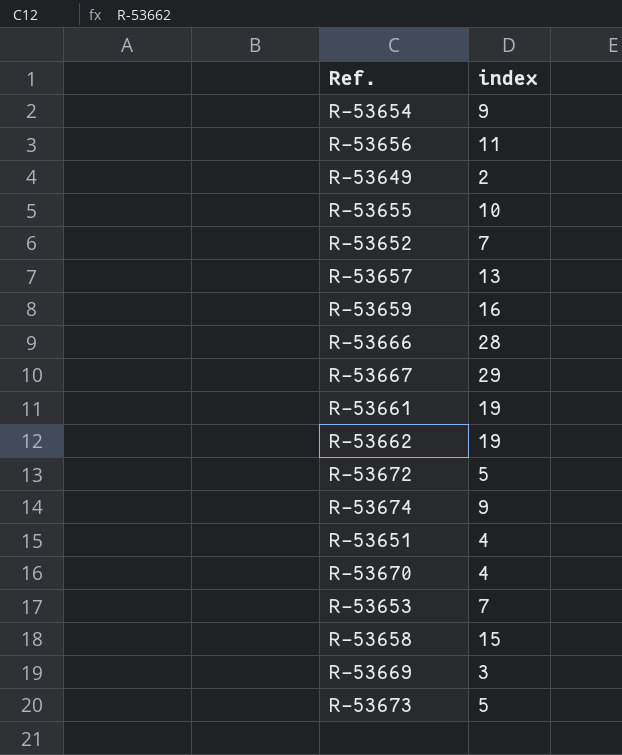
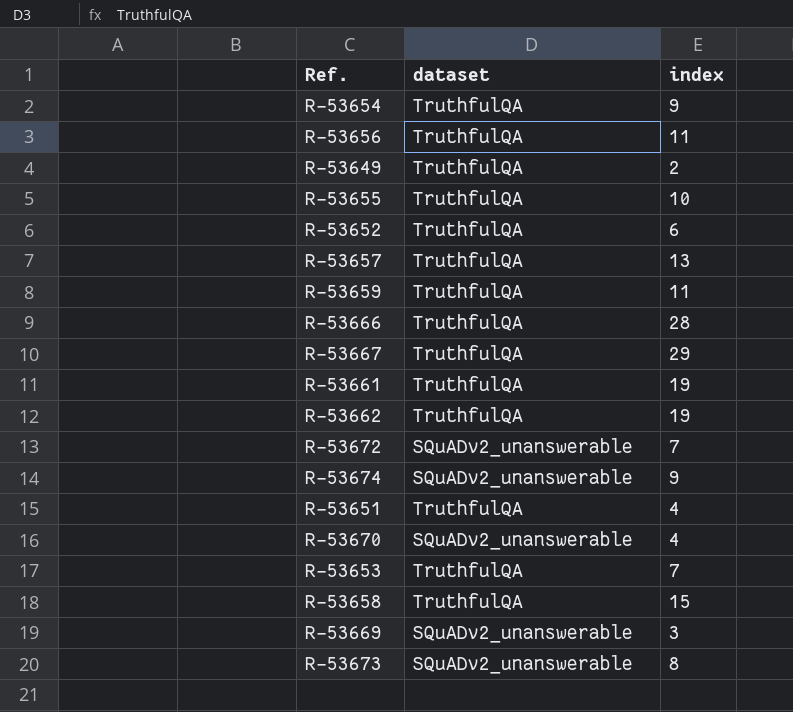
column dataset | position: none -> 2
R-53652 | index: 7 -> 6
R-53659 | index: 16 -> 11
R-53672 | index: 5 -> 7
R-53673 | index: 5 -> 8

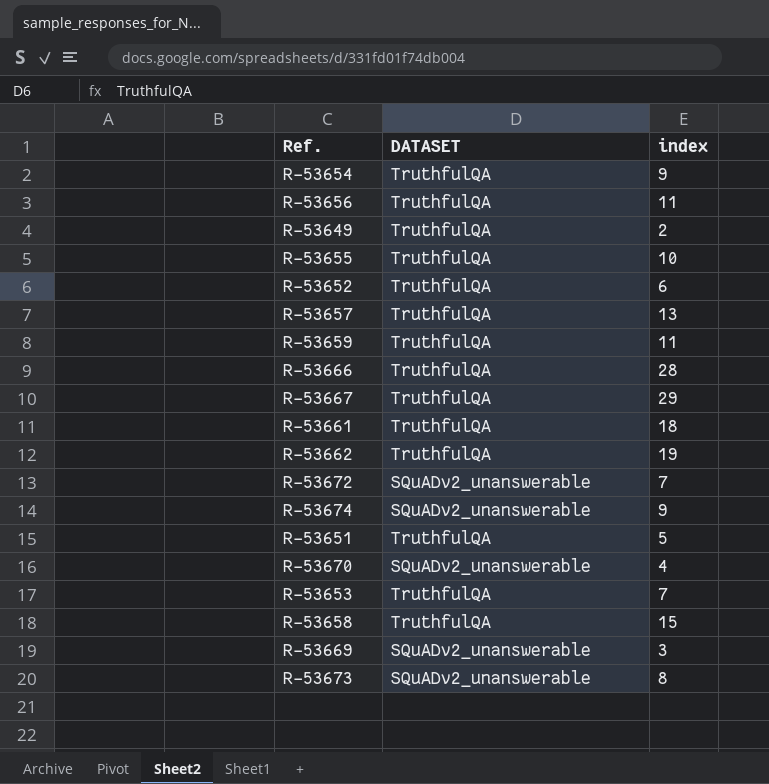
column name: dataset -> DATASET
R-53661 | index: 19 -> 18
R-53651 | index: 4 -> 5

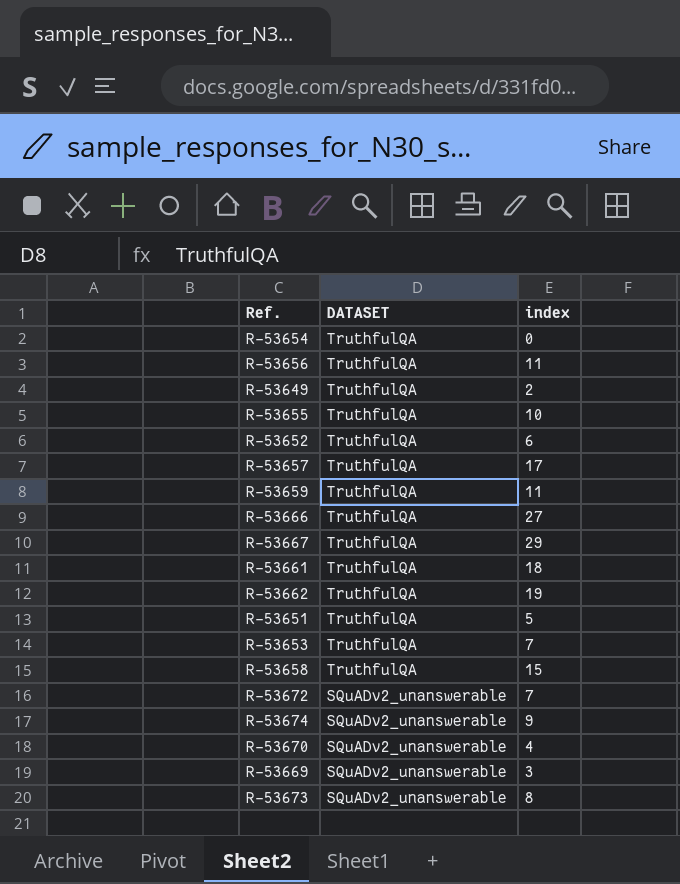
row order: none -> DATASET descending
R-53654 | index: 9 -> 0
R-53657 | index: 13 -> 17
R-53666 | index: 28 -> 27

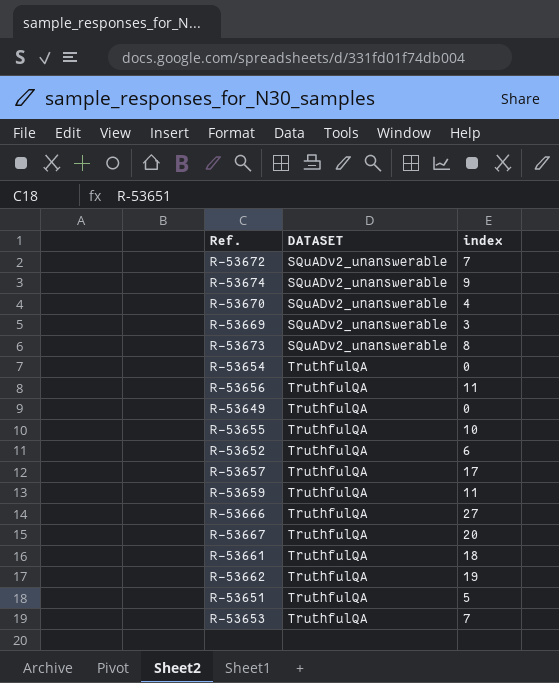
row order: DATASET descending -> DATASET ascending
row R-53658: TruthfulQA | 15 -> none
R-53649 | index: 2 -> 0
R-53667 | index: 29 -> 20

